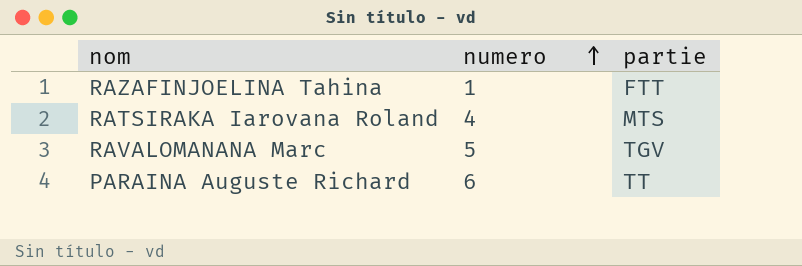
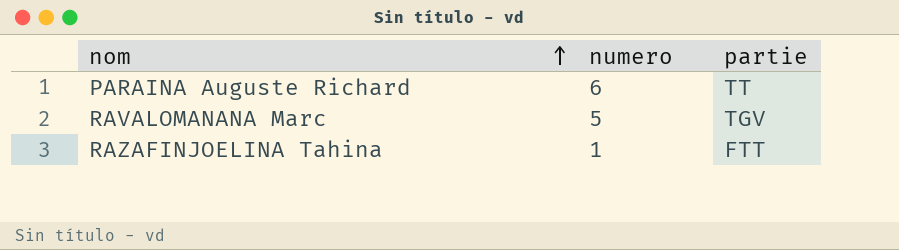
row order: numero ascending -> nom ascending
row RATSIRAKA Iarovana Roland: 4 | MTS -> none

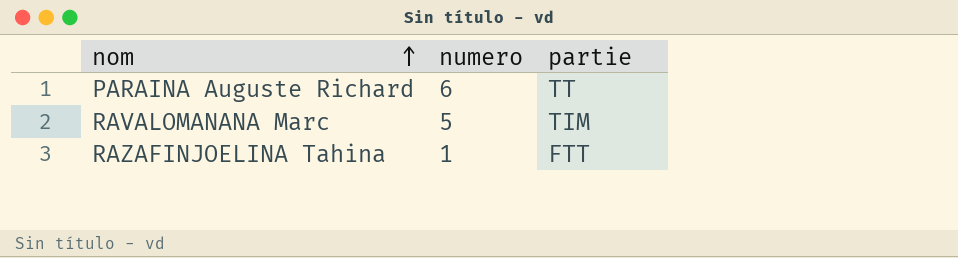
RAVALOMANANA Marc | partie: TGV -> TIM

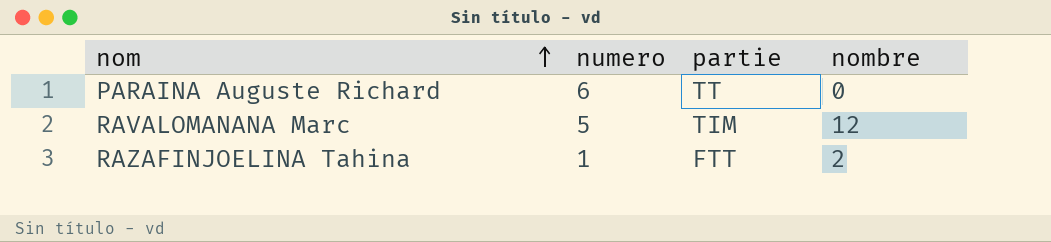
column nombre | position: none -> 4

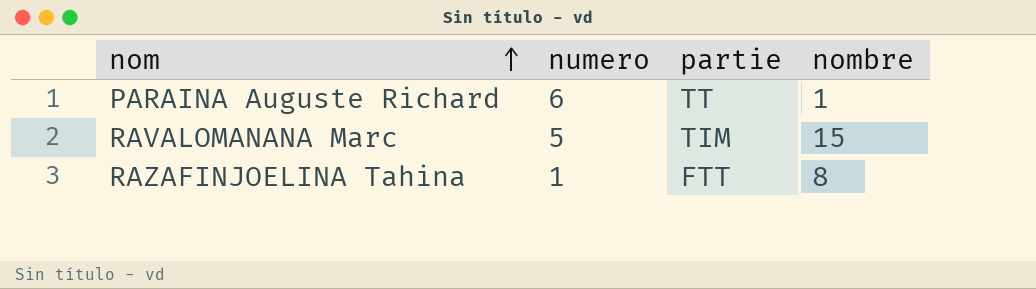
PARAINA Auguste Richard | nombre: 0 -> 1
RAVALOMANANA Marc | nombre: 12 -> 15
RAZAFINJOELINA Tahina | nombre: 2 -> 8

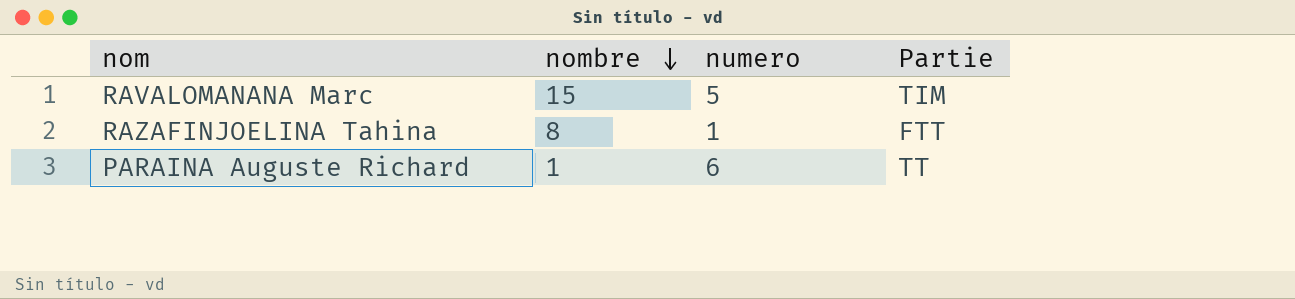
row order: nom ascending -> nombre descending
column nombre | position: 4 -> 2
column name: partie -> Partie

